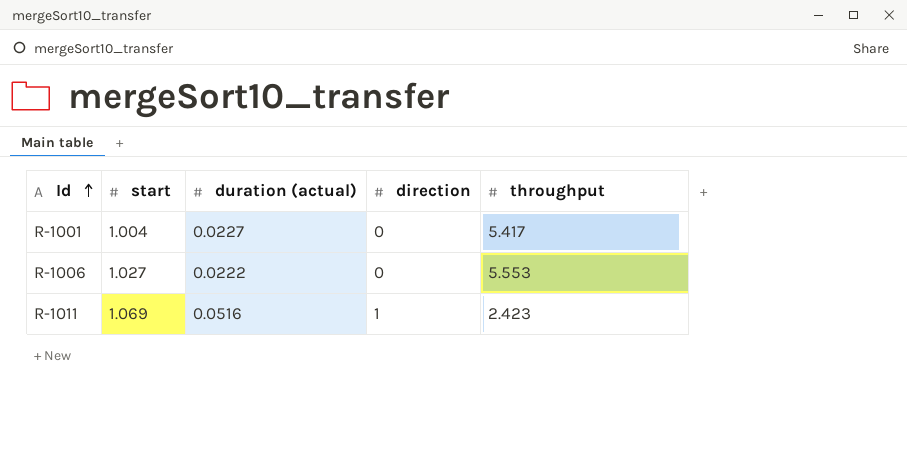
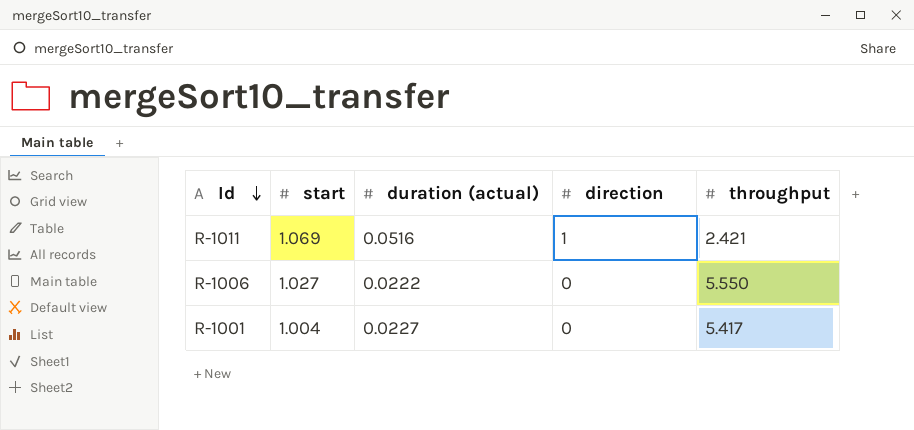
row order: Id ascending -> Id descending
R-1011 | throughput: 2.423 -> 2.421
R-1006 | throughput: 5.553 -> 5.550

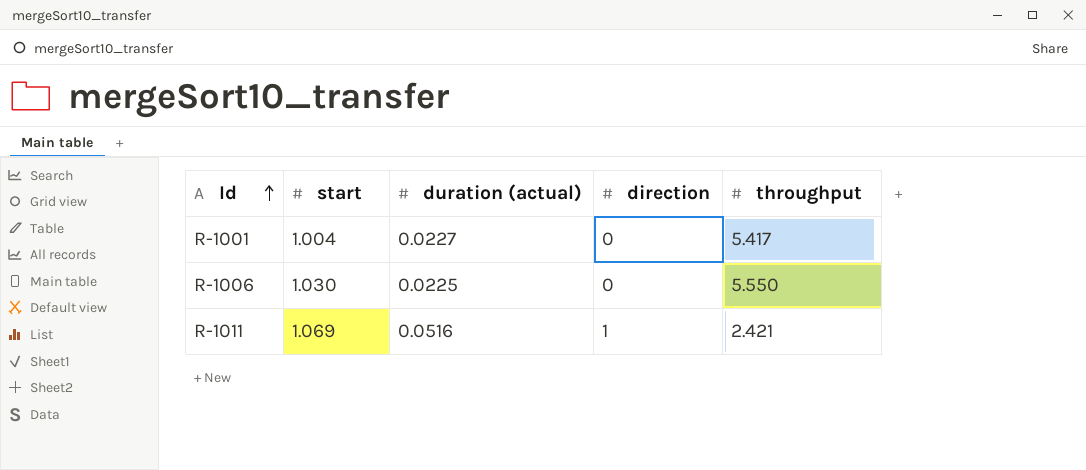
row order: Id descending -> Id ascending
R-1006 | start: 1.027 -> 1.030
R-1006 | duration (actual): 0.0222 -> 0.0225

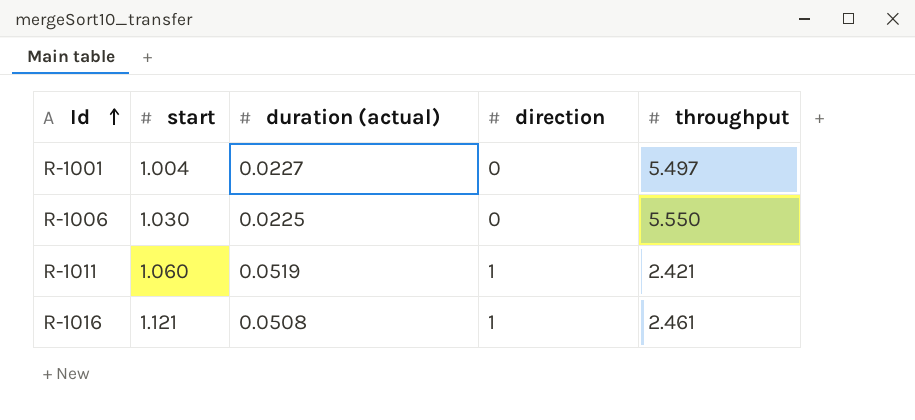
R-1001 | throughput: 5.417 -> 5.497
R-1011 | start: 1.069 -> 1.060
R-1011 | duration (actual): 0.0516 -> 0.0519
row R-1016: none -> 1.121 | 0.0508 | 1 | 2.461

